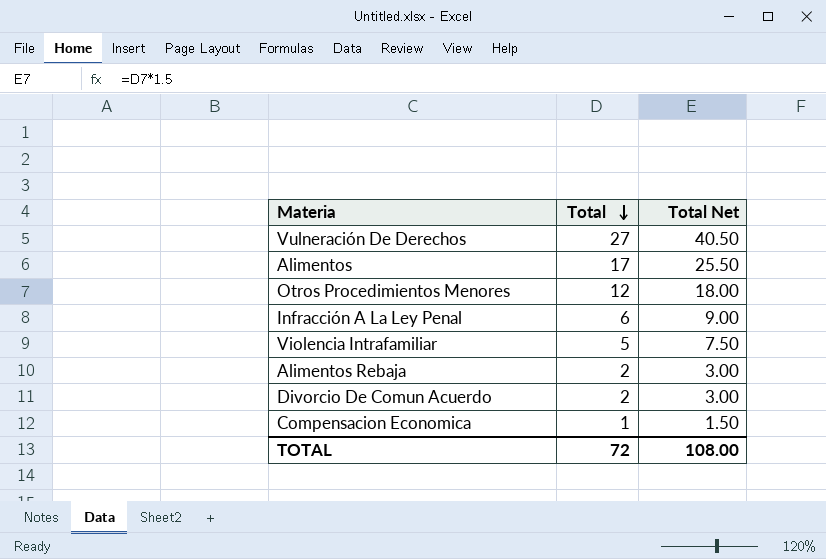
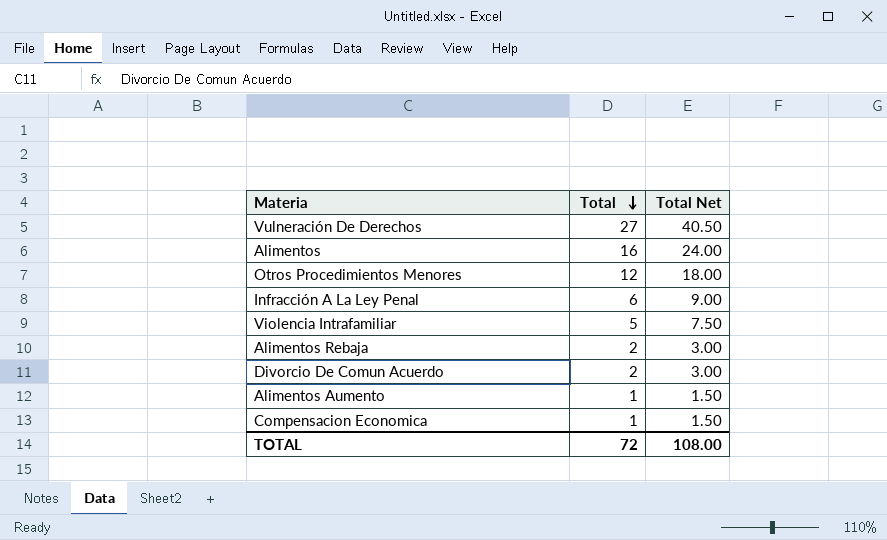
Alimentos | Total: 17 -> 16
Alimentos | Total Net: 25.50 -> 24.00
row Alimentos Aumento: none -> 1 | 1.50

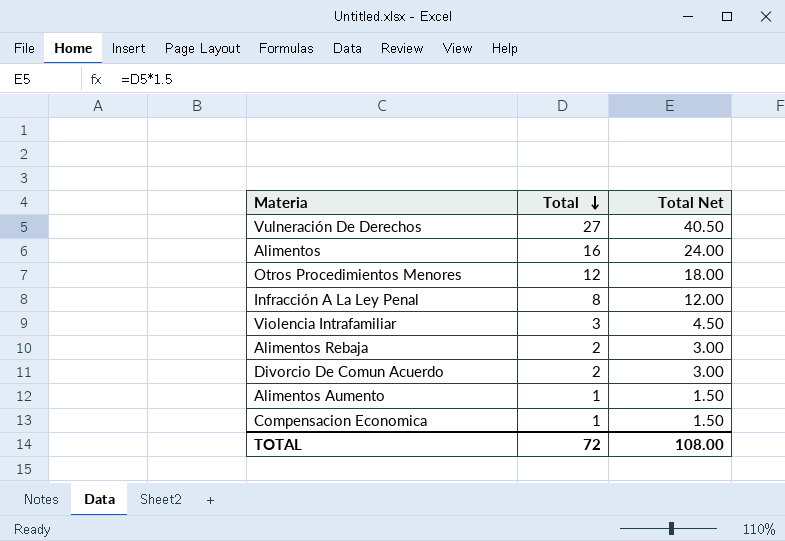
Infracción A La Ley Penal | Total: 6 -> 8
Infracción A La Ley Penal | Total Net: 9.00 -> 12.00
Violencia Intrafamiliar | Total: 5 -> 3
Violencia Intrafamiliar | Total Net: 7.50 -> 4.50

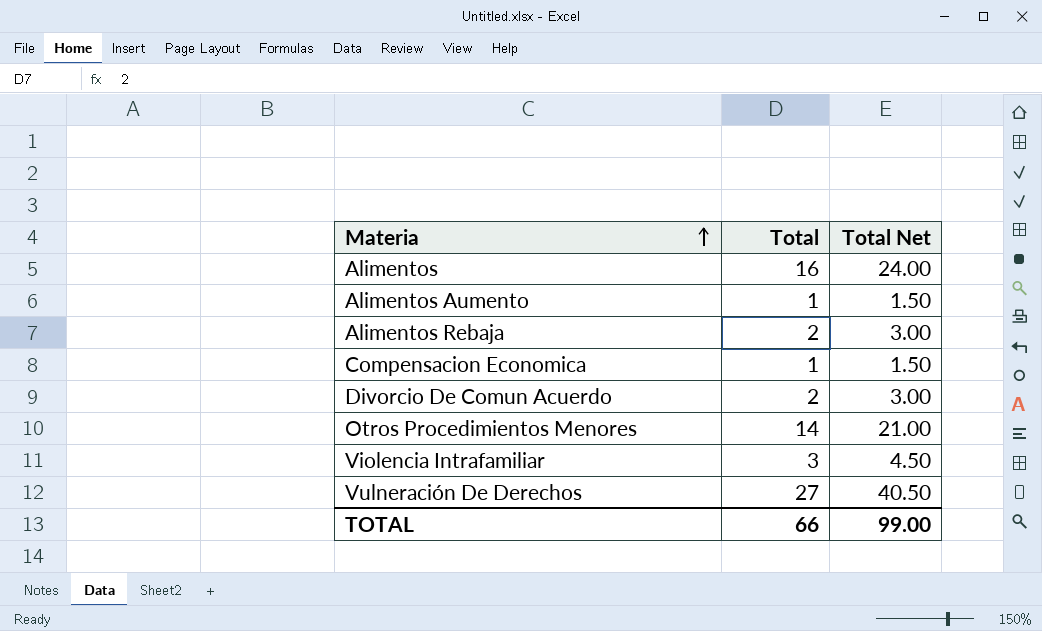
row order: Total descending -> Materia ascending
row Infracción A La Ley Penal: 8 | 12.00 -> none
Otros Procedimientos Menores | Total: 12 -> 14
Otros Procedimientos Menores | Total Net: 18.00 -> 21.00
TOTAL | Total: 72 -> 66
TOTAL | Total Net: 108.00 -> 99.00

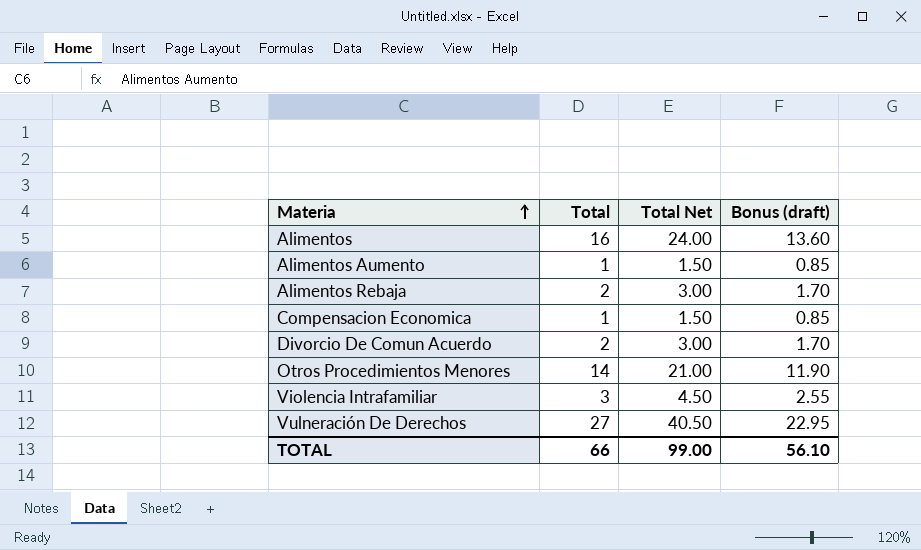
column Bonus (draft) | formula: none -> [Total] * 0.85

